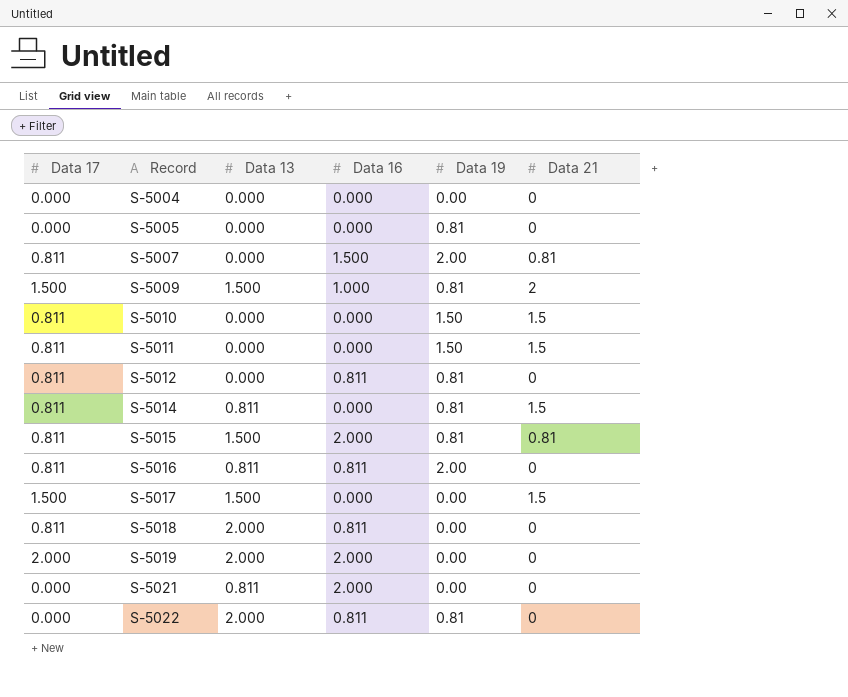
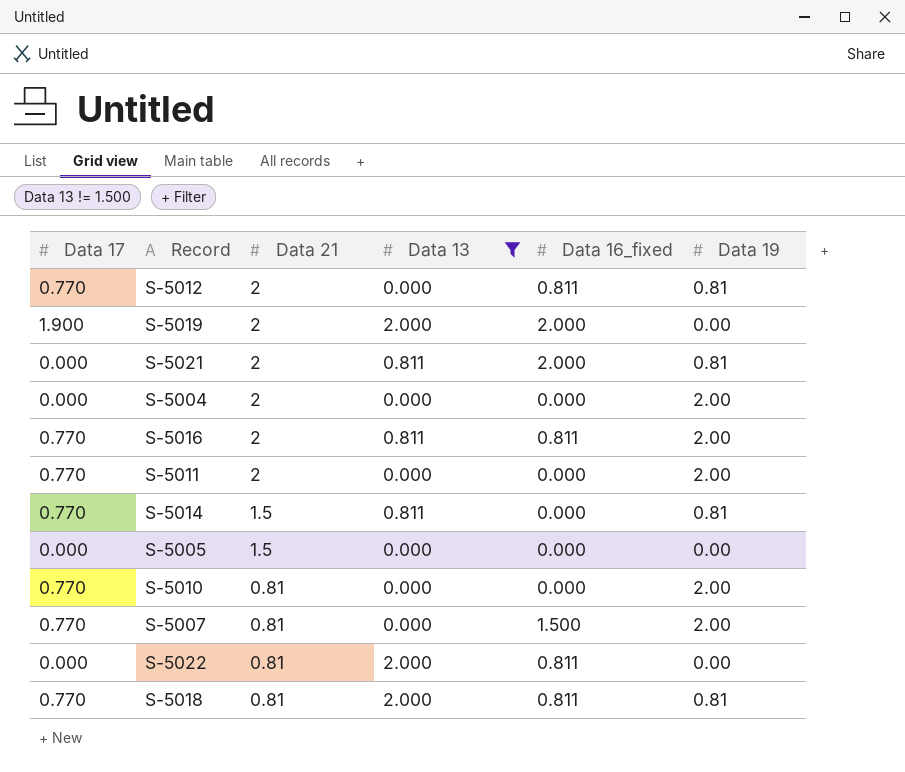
filter: none -> Data 13 != 1.500
row order: Record ascending -> Data 21 descending
column Data 21 | position: 6 -> 3
column name: Data 16 -> Data 16_fixed
S-5012 | Data 17: 0.811 -> 0.770
S-5012 | Data 21: 0 -> 2
S-5019 | Data 17: 2.000 -> 1.900
S-5019 | Data 21: 0 -> 2
S-5021 | Data 21: 0 -> 2
S-5021 | Data 19: 0.00 -> 0.81
S-5004 | Data 21: 0 -> 2
S-5004 | Data 19: 0.00 -> 2.00
S-5016 | Data 17: 0.811 -> 0.770
S-5016 | Data 21: 0 -> 2
S-5011 | Data 17: 0.811 -> 0.770
S-5011 | Data 21: 1.5 -> 2
S-5011 | Data 19: 1.50 -> 2.00
S-5014 | Data 17: 0.811 -> 0.770
S-5005 | Data 21: 0 -> 1.5
S-5005 | Data 19: 0.81 -> 0.00
S-5010 | Data 17: 0.811 -> 0.770
S-5010 | Data 21: 1.5 -> 0.81
S-5010 | Data 19: 1.50 -> 2.00
S-5007 | Data 17: 0.811 -> 0.770
S-5022 | Data 21: 0 -> 0.81
S-5022 | Data 19: 0.81 -> 0.00
S-5018 | Data 17: 0.811 -> 0.770
S-5018 | Data 21: 0 -> 0.81
S-5018 | Data 19: 0.00 -> 0.81

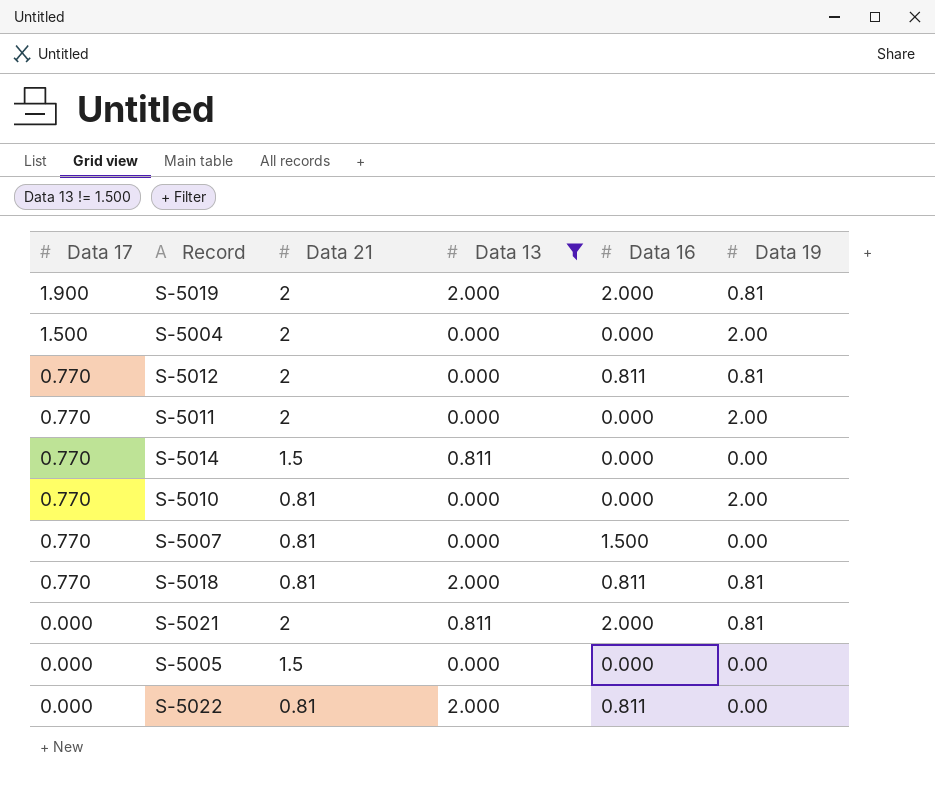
row order: Data 21 descending -> Data 17 descending
column name: Data 16_fixed -> Data 16
row S-5016: 0.770 | 2 | 0.811 | 0.811 | 2.00 -> none
S-5019 | Data 19: 0.00 -> 0.81
S-5004 | Data 17: 0.000 -> 1.500
S-5014 | Data 19: 0.81 -> 0.00
S-5007 | Data 19: 2.00 -> 0.00

